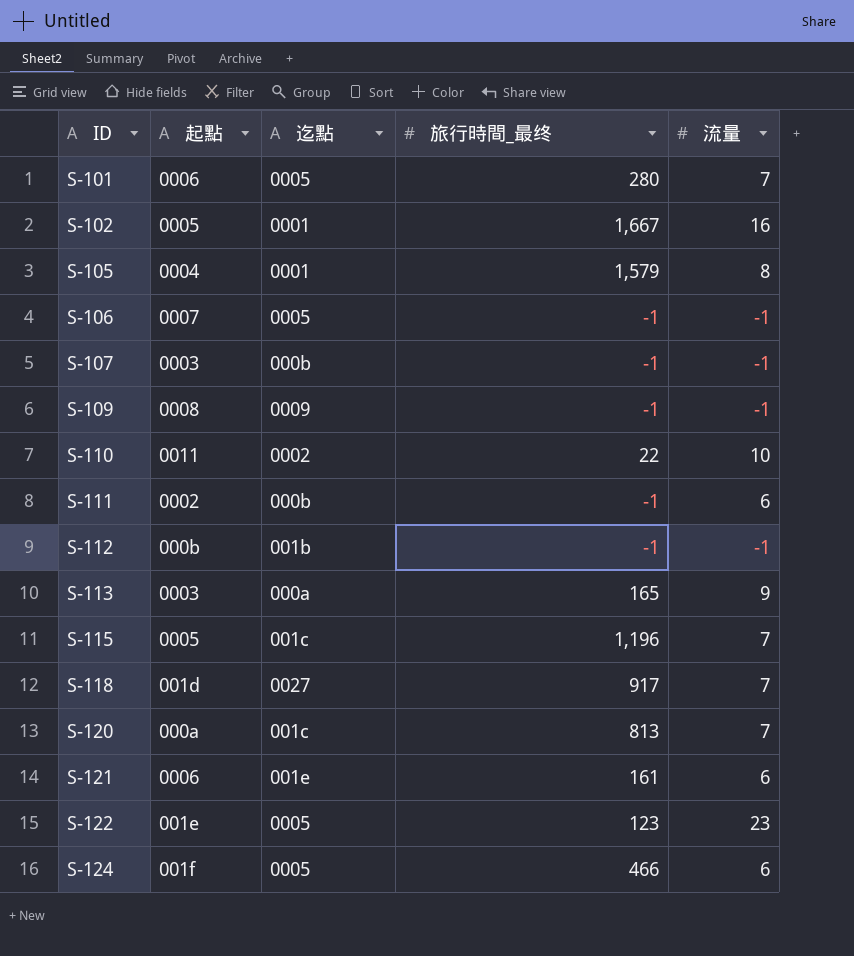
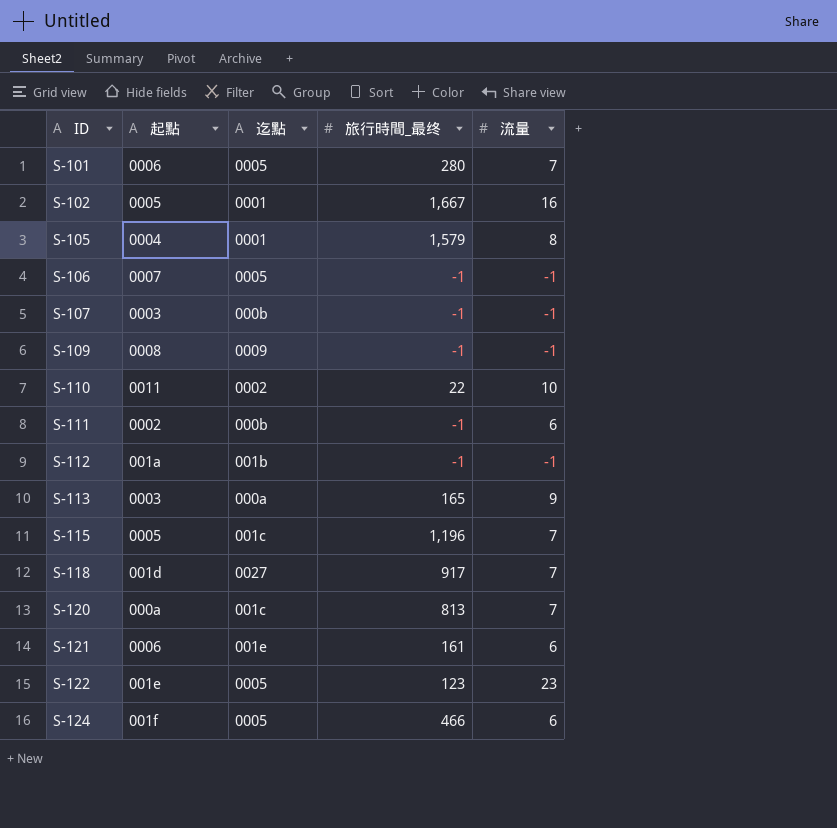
S-112 | 起點: 000b -> 001a

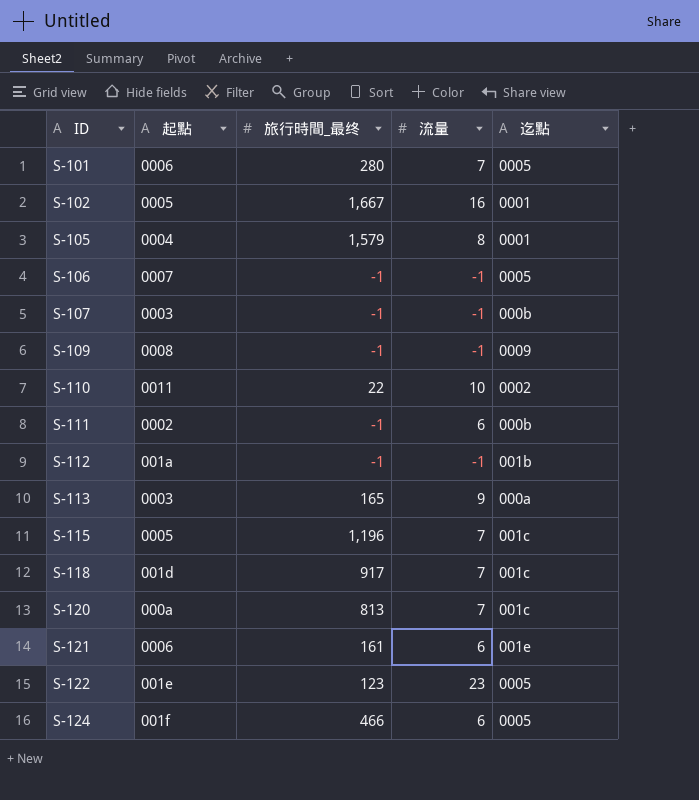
column 迄點 | position: 3 -> 5
S-118 | 迄點: 0027 -> 001c

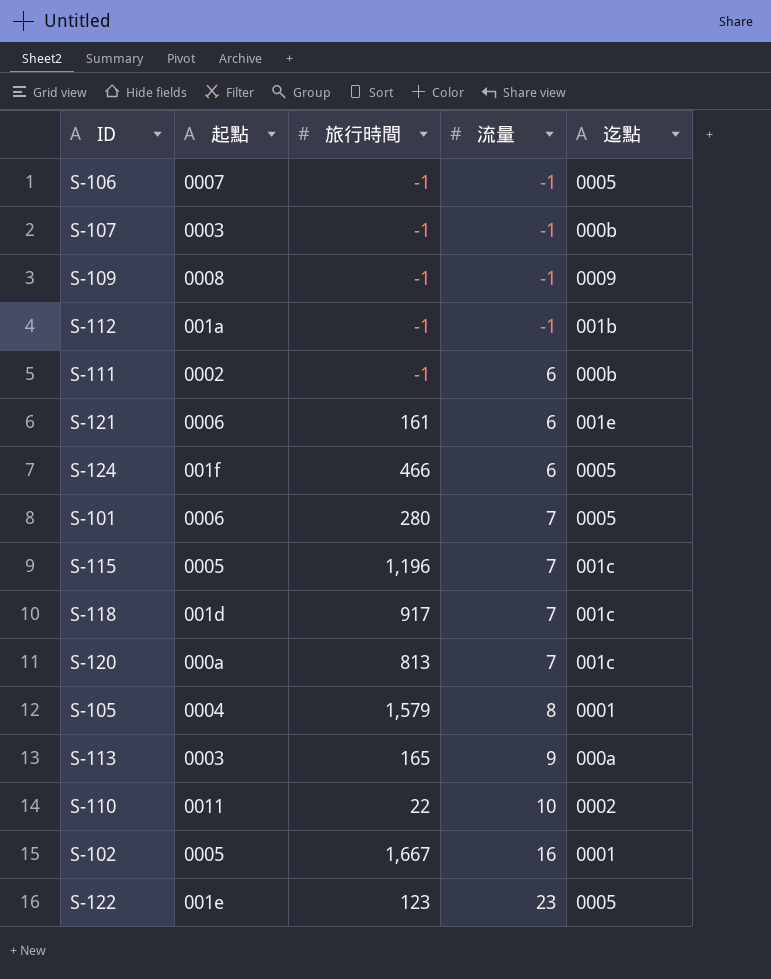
row order: ID ascending -> 流量 ascending
column name: 旅行時間_最终 -> 旅行時間

